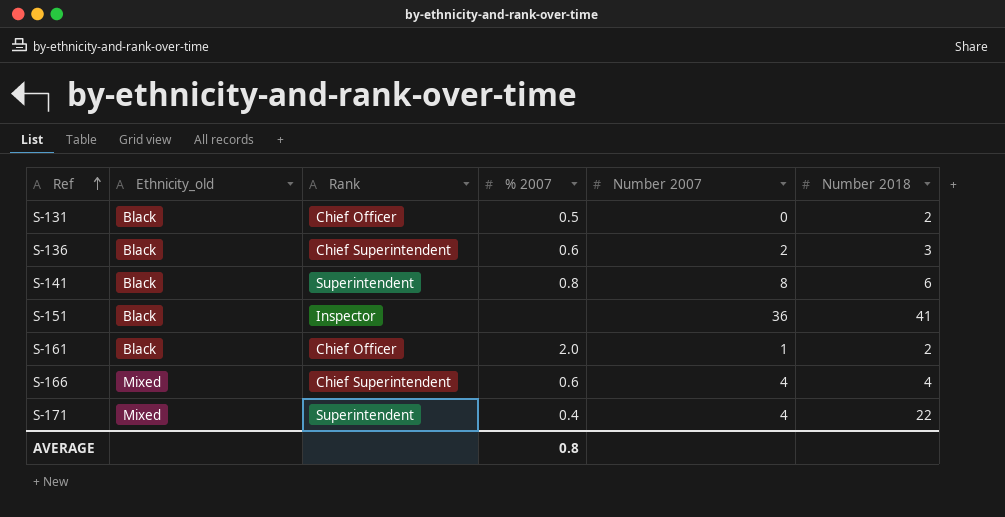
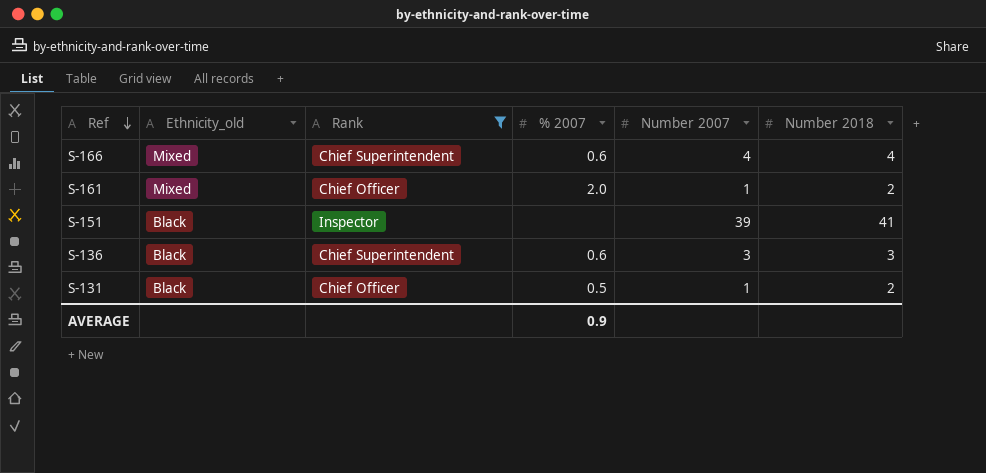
filter: none -> Rank != Superintendent
row order: Ref ascending -> Ref descending
S-161 | Ethnicity_old: Black -> Mixed
S-151 | Number 2007: 36 -> 39
S-136 | Number 2007: 2 -> 3
S-131 | Number 2007: 0 -> 1
AVERAGE | % 2007: 0.8 -> 0.9

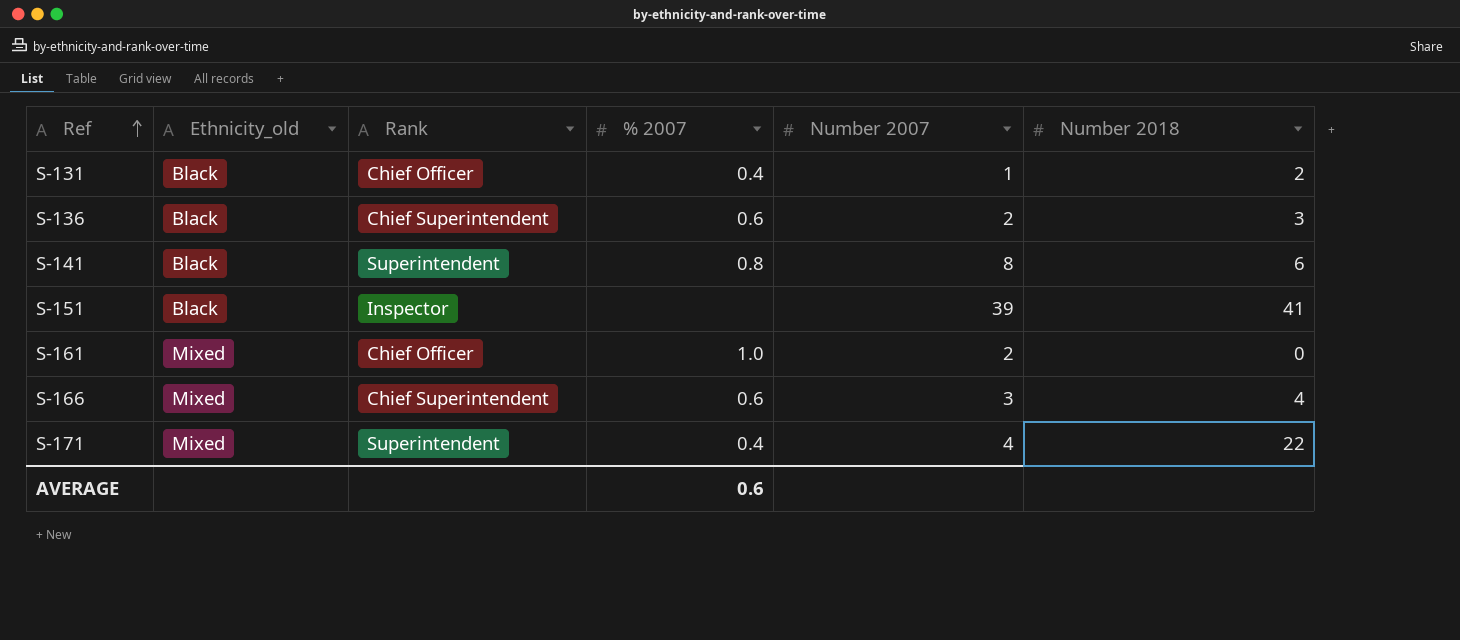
filter: Rank != Superintendent -> none
row order: Ref descending -> Ref ascending
S-131 | % 2007: 0.5 -> 0.4
S-136 | Number 2007: 3 -> 2
S-161 | % 2007: 2.0 -> 1.0
S-161 | Number 2007: 1 -> 2
S-161 | Number 2018: 2 -> 0
S-166 | Number 2007: 4 -> 3
AVERAGE | % 2007: 0.9 -> 0.6

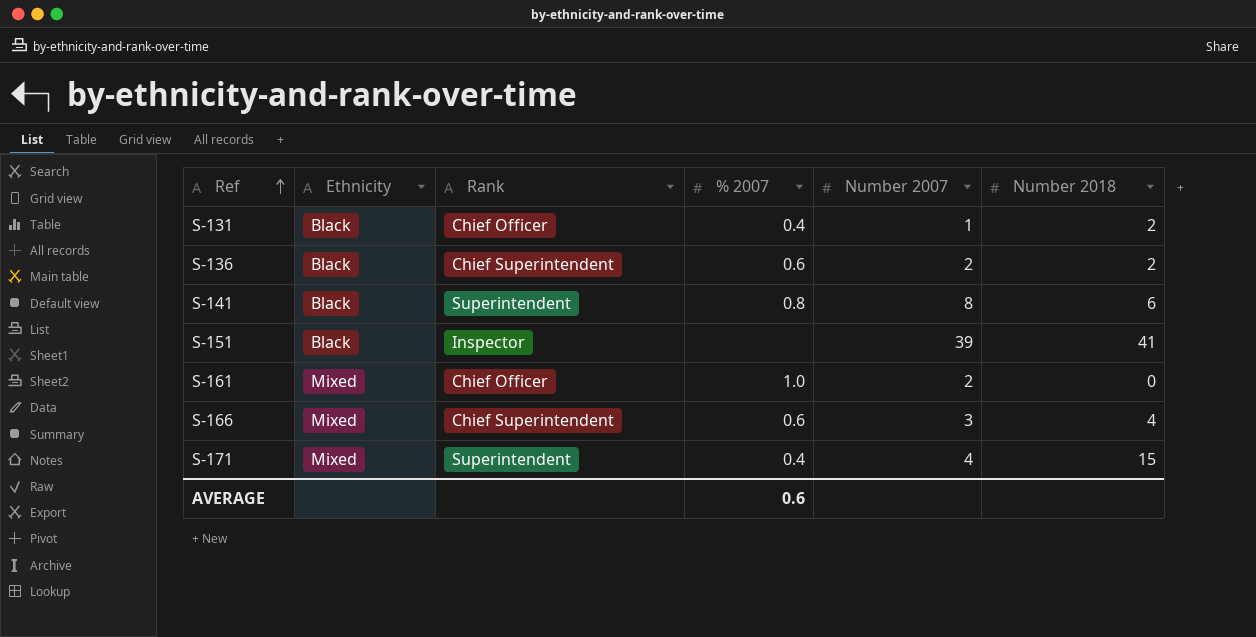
column name: Ethnicity_old -> Ethnicity
S-136 | Number 2018: 3 -> 2
S-171 | Number 2018: 22 -> 15

